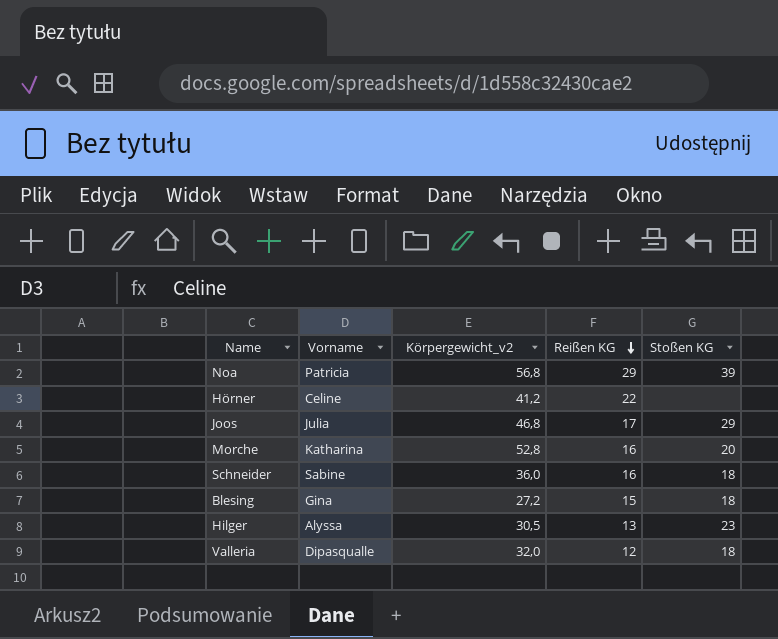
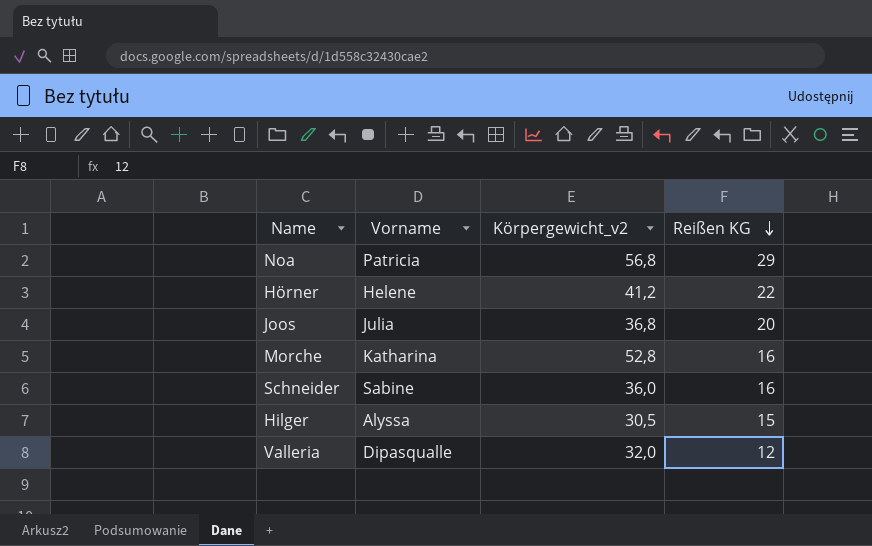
column Stoßen KG | position: 5 -> none
row Blesing: Gina | 27,2 | 15 | 18 -> none
Hörner | Vorname: Celine -> Helene
Joos | Körpergewicht_v2: 46,8 -> 36,8
Joos | Reißen KG: 17 -> 20
Hilger | Reißen KG: 13 -> 15

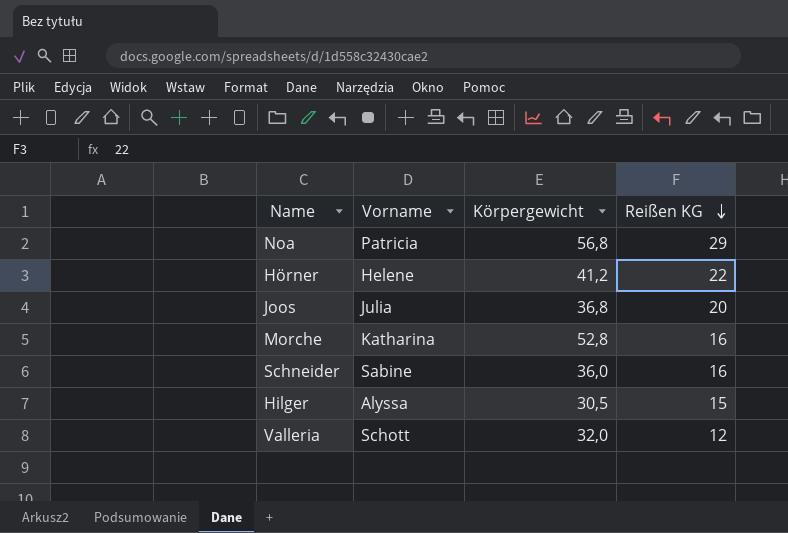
column name: Körpergewicht_v2 -> Körpergewicht
Valleria | Vorname: Dipasqualle -> Schott

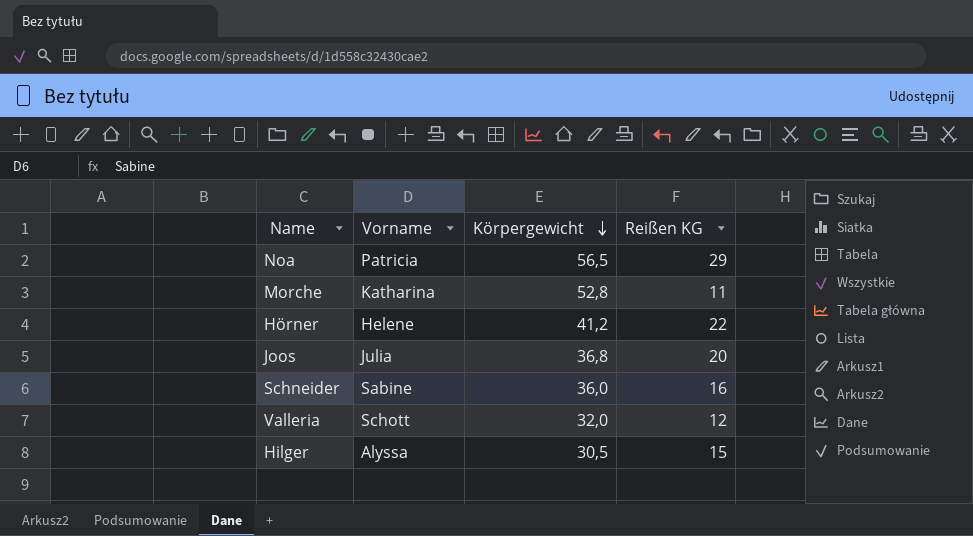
row order: Reißen KG descending -> Körpergewicht descending
Noa | Körpergewicht: 56,8 -> 56,5
Morche | Reißen KG: 16 -> 11

